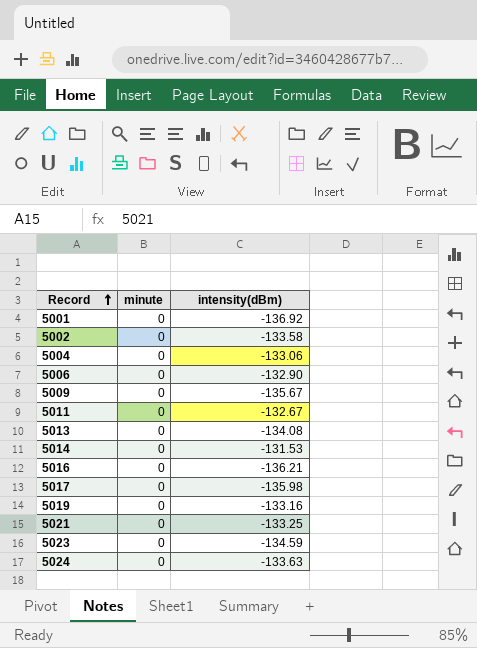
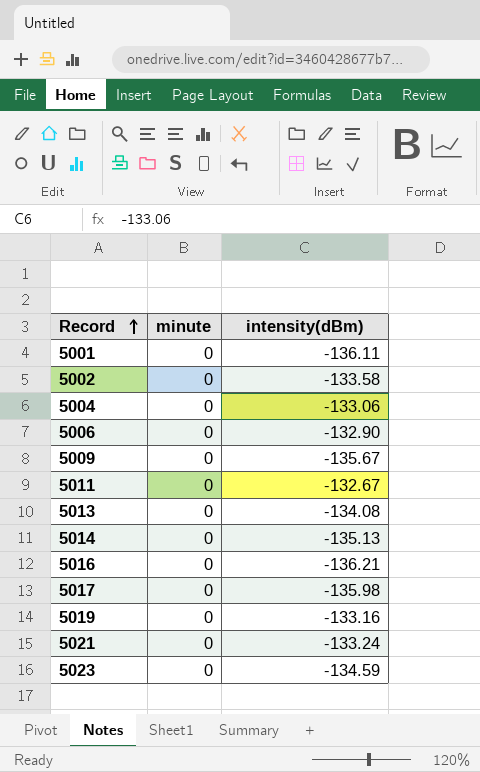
row 5024: 0 | -133.63 -> none
5001 | intensity(dBm): -136.92 -> -136.11
5014 | intensity(dBm): -131.53 -> -135.13
5021 | intensity(dBm): -133.25 -> -133.24

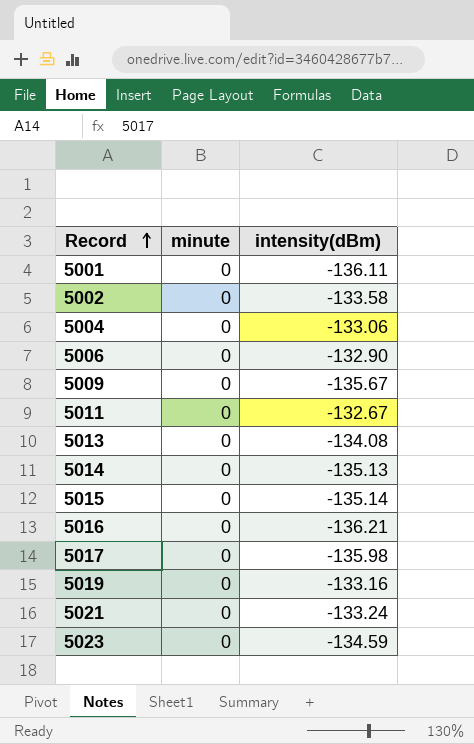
row 5015: none -> 0 | -135.14

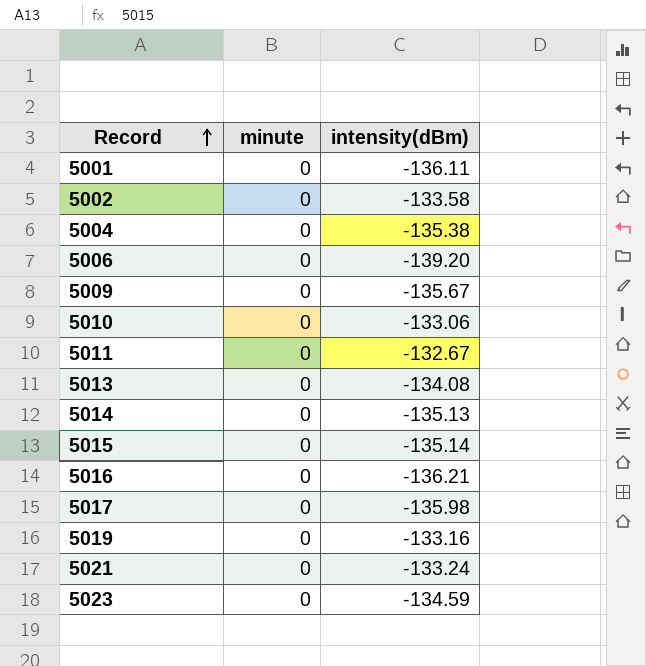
5004 | intensity(dBm): -133.06 -> -135.38
5006 | intensity(dBm): -132.90 -> -139.20
row 5010: none -> 0 | -133.06

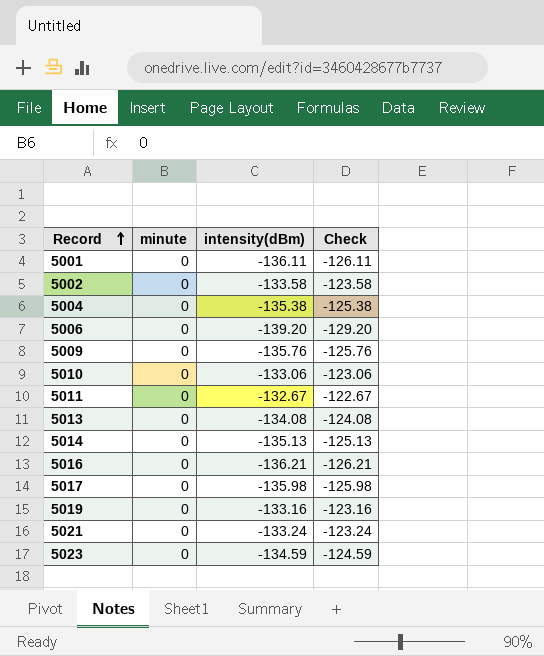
column Check | formula: none -> [intensity(dBm)] + 10
row 5015: 0 | -135.14 -> none
5009 | intensity(dBm): -135.67 -> -135.76

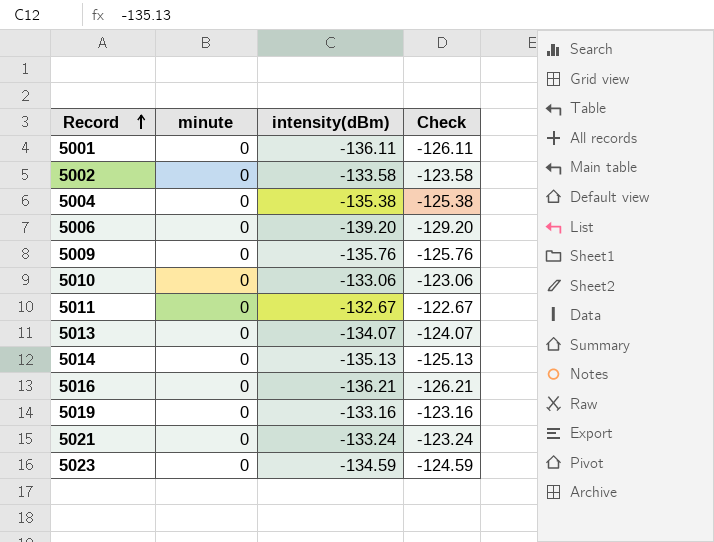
row 5017: 0 | -135.98 | -125.98 -> none
5013 | intensity(dBm): -134.08 -> -134.07
5013 | Check: -124.08 -> -124.07

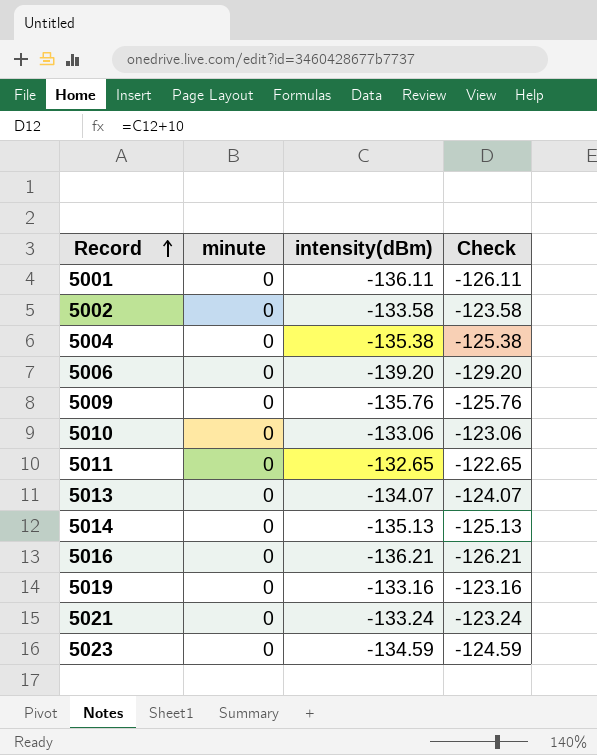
5011 | intensity(dBm): -132.67 -> -132.65
5011 | Check: -122.67 -> -122.65

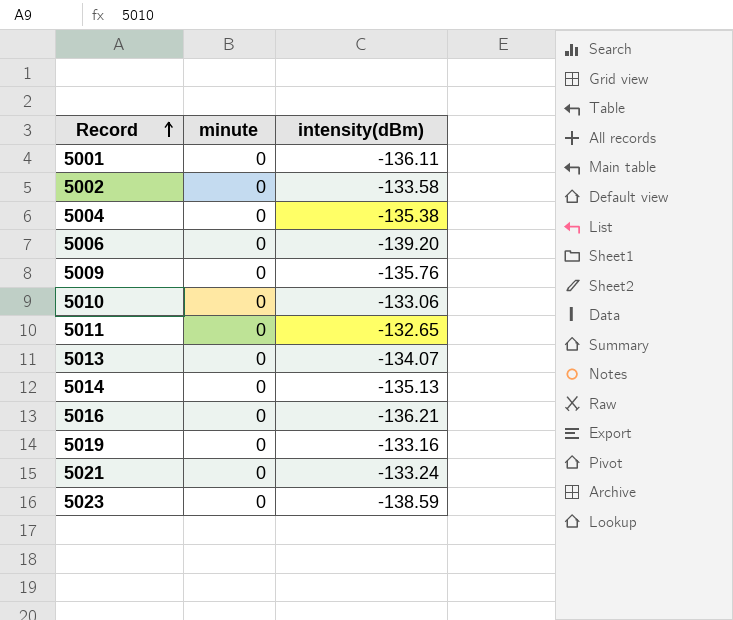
column Check | formula: [intensity(dBm)] + 10 -> none
5023 | intensity(dBm): -134.59 -> -138.59

